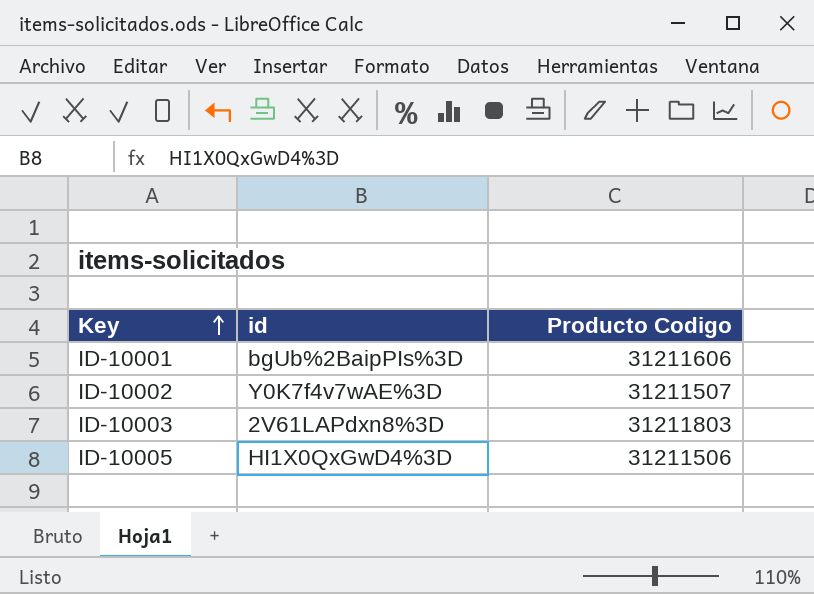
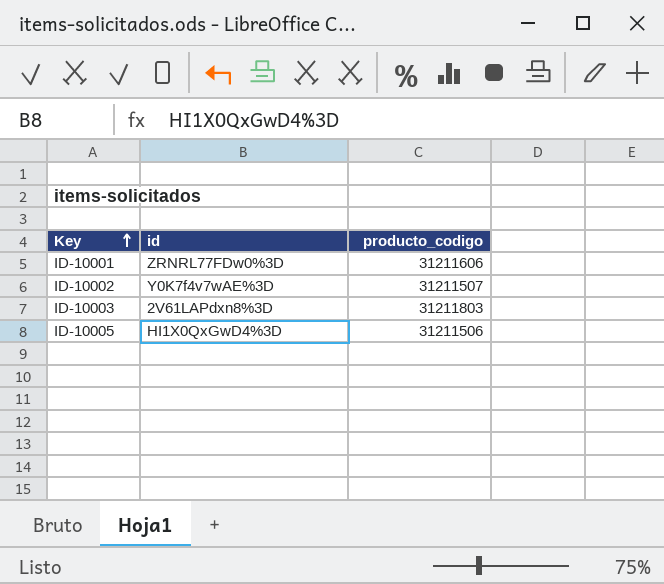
column name: Producto Codigo -> producto_codigo
ID-10001 | id: bgUb%2BaipPIs%3D -> ZRNRL77FDw0%3D

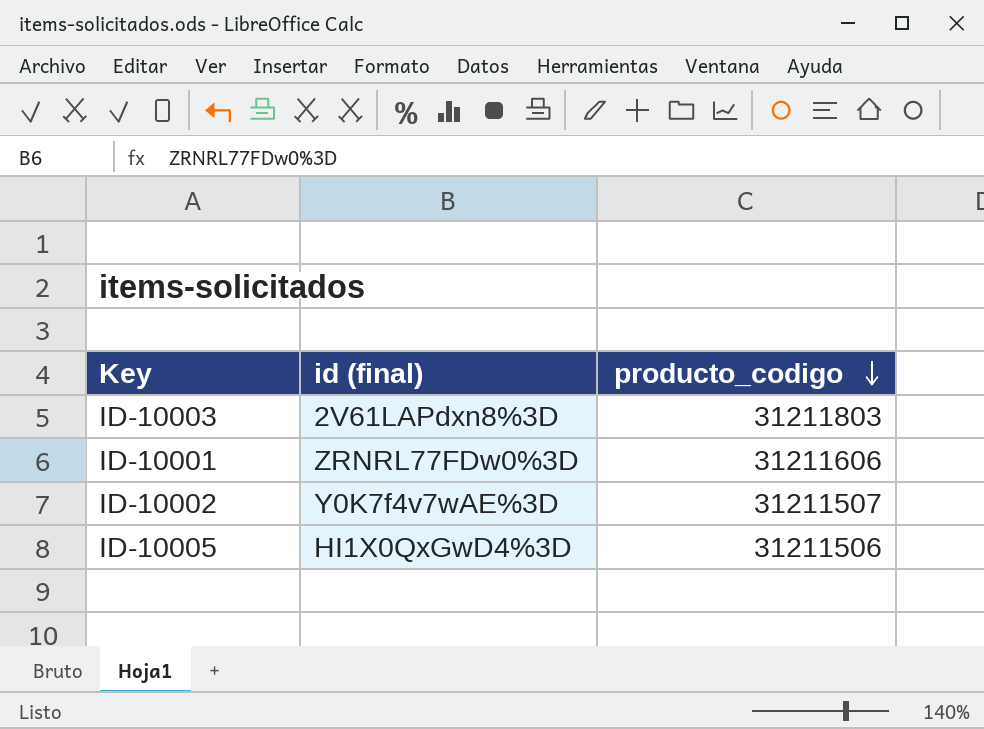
row order: Key ascending -> producto_codigo descending
column name: id -> id (final)

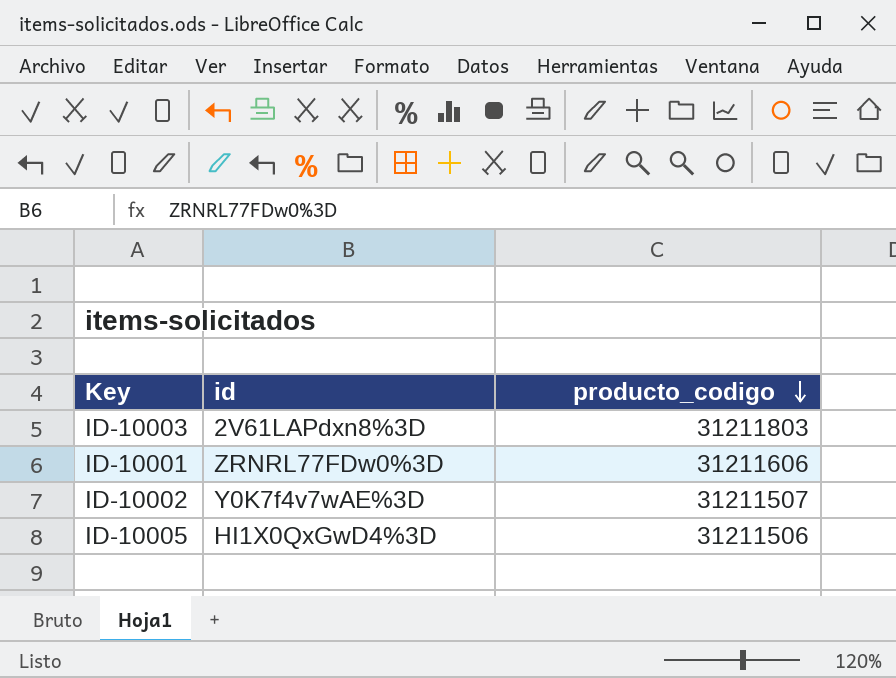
column name: id (final) -> id

